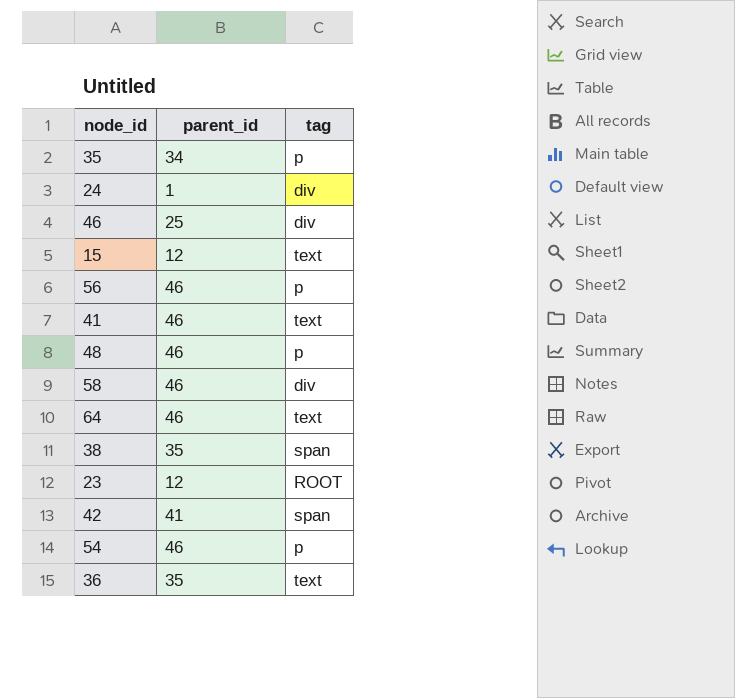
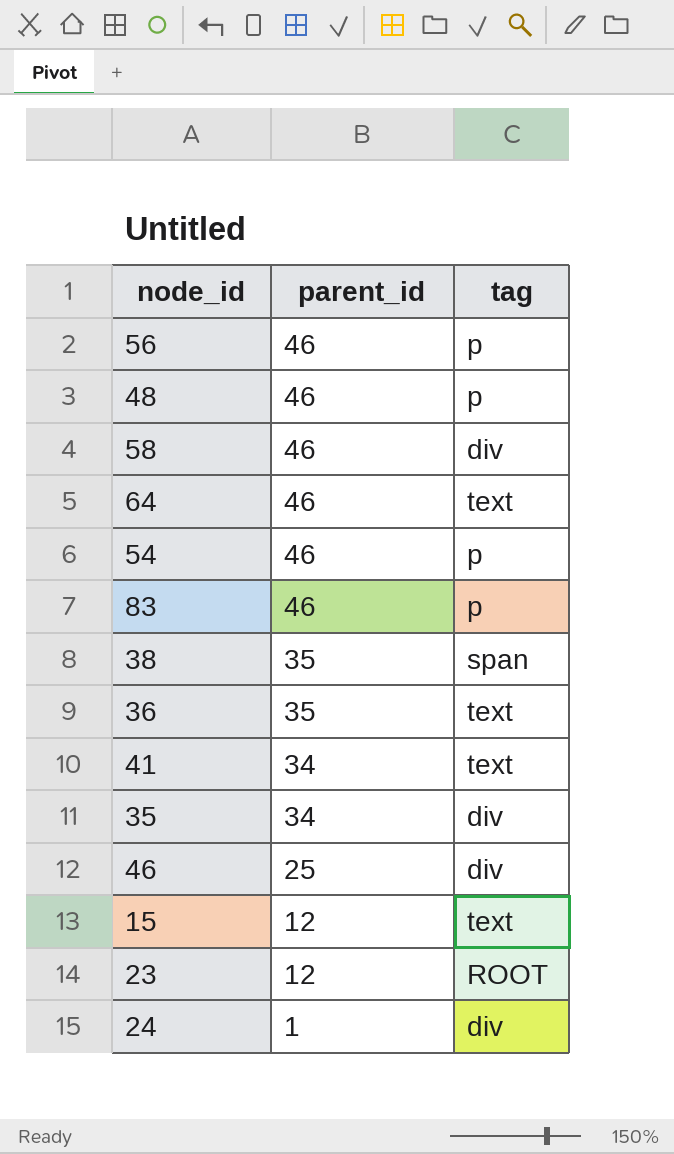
row order: none -> parent_id descending
row 42: 41 | span -> none
row 83: none -> 46 | p
41 | parent_id: 46 -> 34
35 | tag: p -> div

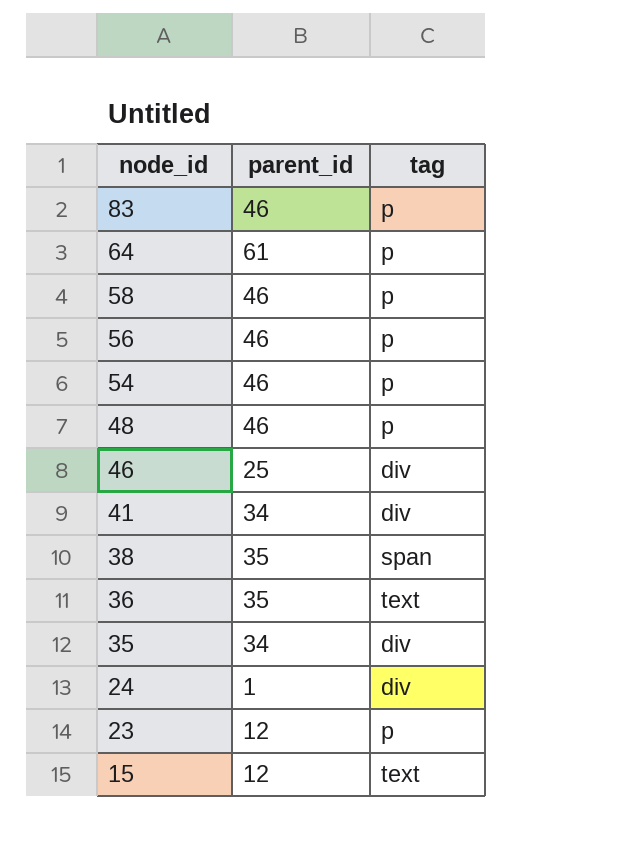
row order: parent_id descending -> node_id descending
64 | parent_id: 46 -> 61
64 | tag: text -> p
58 | tag: div -> p
41 | tag: text -> div
23 | tag: ROOT -> p

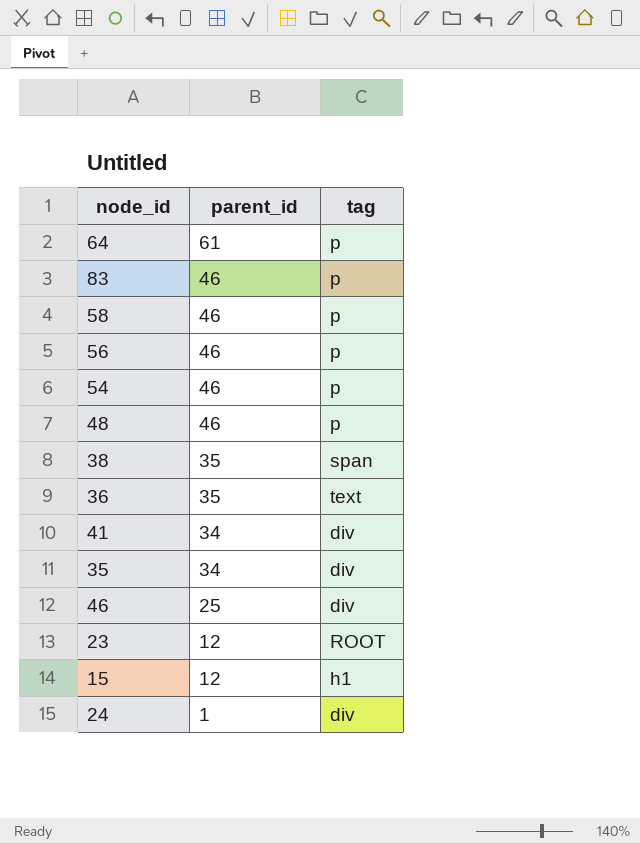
row order: node_id descending -> parent_id descending
23 | tag: p -> ROOT
15 | tag: text -> h1

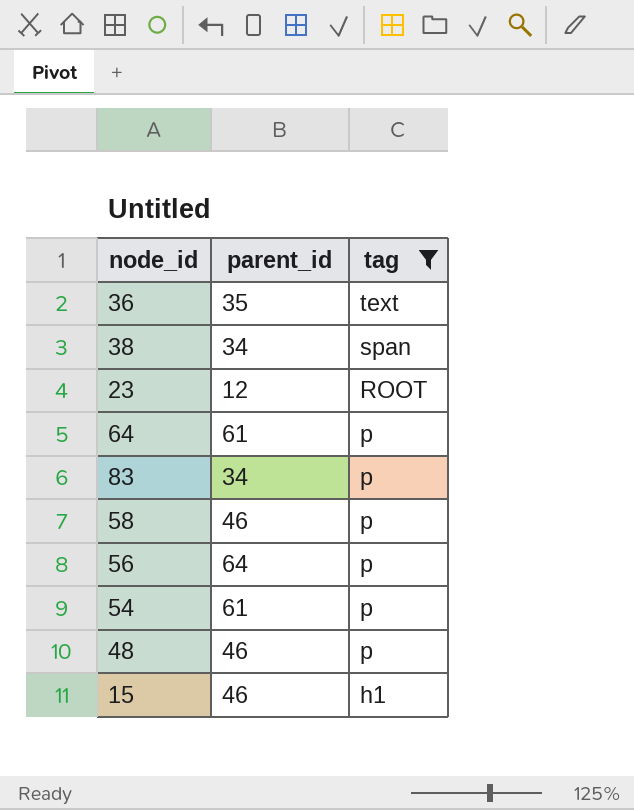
filter: none -> tag != div
row order: parent_id descending -> tag descending
38 | parent_id: 35 -> 34
83 | parent_id: 46 -> 34
56 | parent_id: 46 -> 64
54 | parent_id: 46 -> 61
15 | parent_id: 12 -> 46

